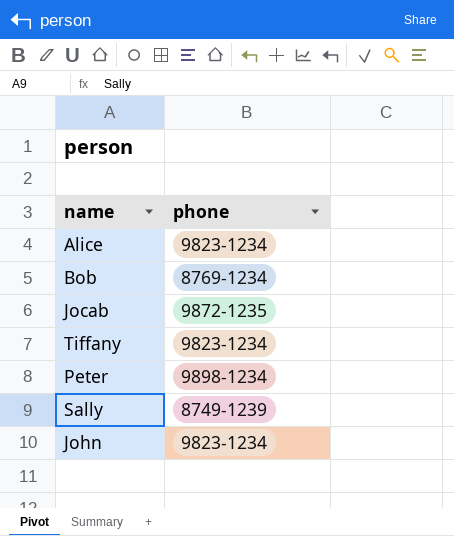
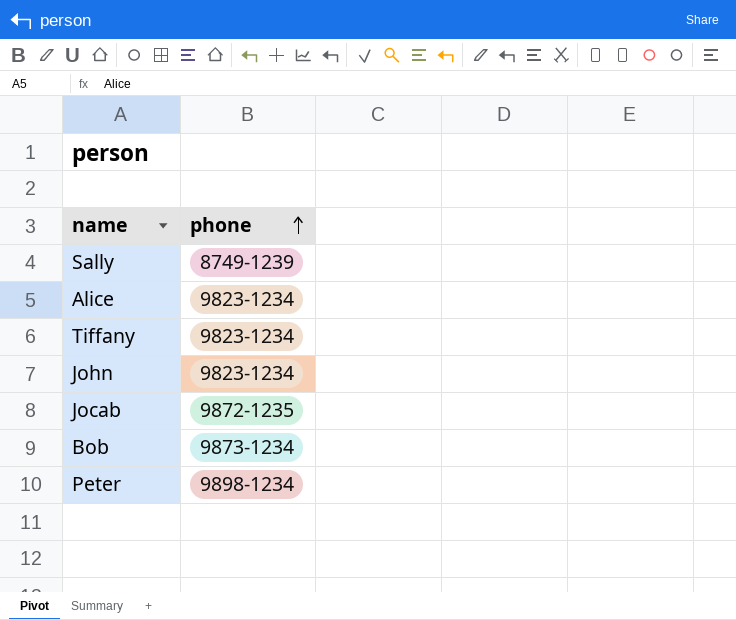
row order: none -> phone ascending
Bob | phone: 8769-1234 -> 9873-1234

